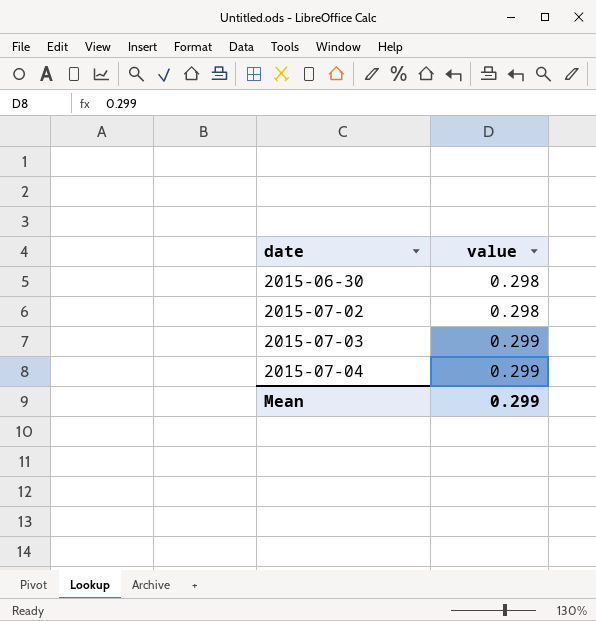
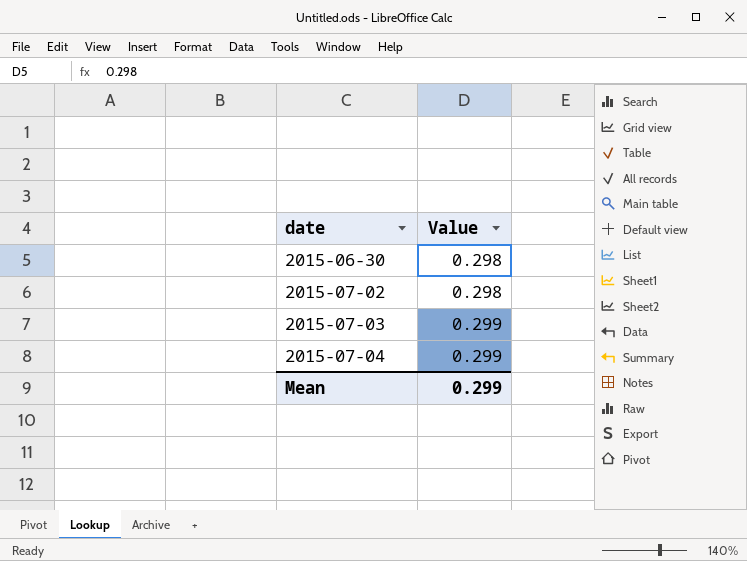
column name: value -> Value

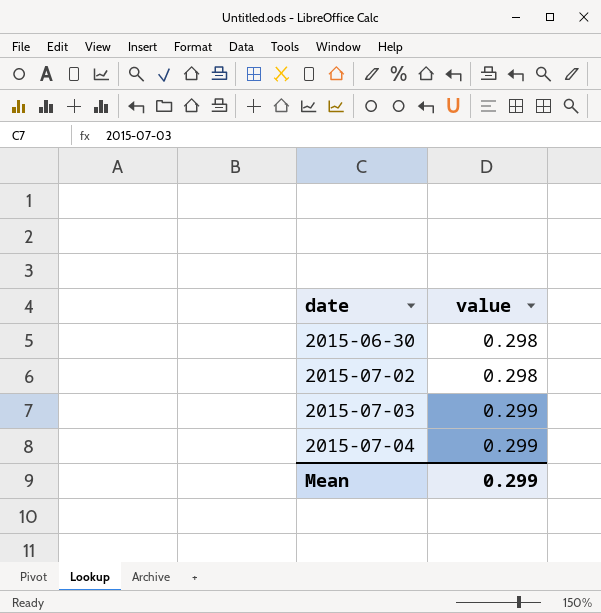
column name: Value -> value

